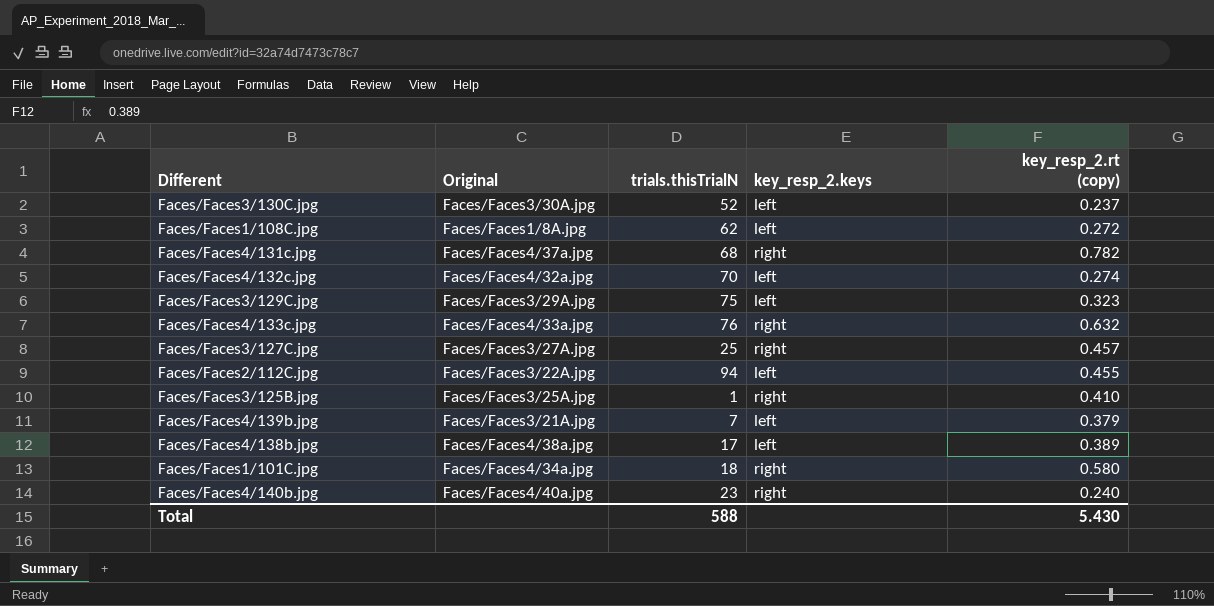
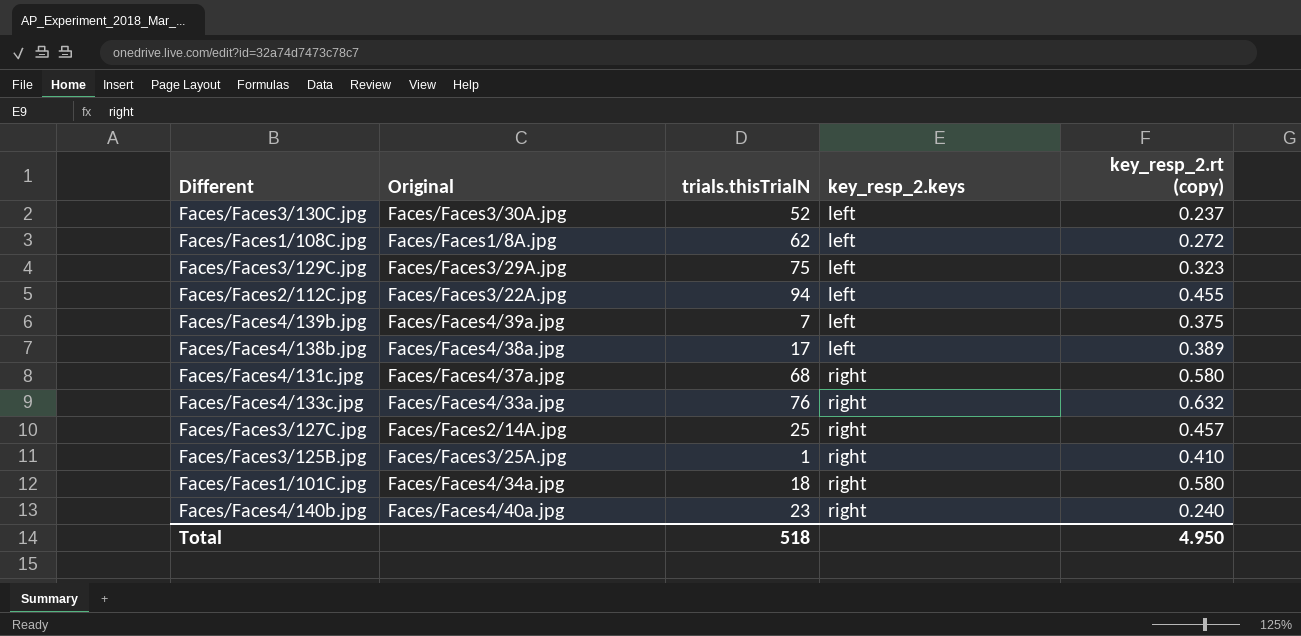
row order: none -> key_resp_2.keys ascending
row Faces/Faces4/132c.jpg: Faces/Faces4/32a.jpg | 70 | left | 0.274 -> none
Faces/Faces4/139b.jpg | Original: Faces/Faces3/21A.jpg -> Faces/Faces4/39a.jpg
Faces/Faces4/139b.jpg | key_resp_2.rt (copy): 0.379 -> 0.375
Faces/Faces4/131c.jpg | key_resp_2.rt (copy): 0.782 -> 0.580
Faces/Faces3/127C.jpg | Original: Faces/Faces3/27A.jpg -> Faces/Faces2/14A.jpg
Total | trials.thisTrialN: 588 -> 518
Total | key_resp_2.rt (copy): 5.430 -> 4.950

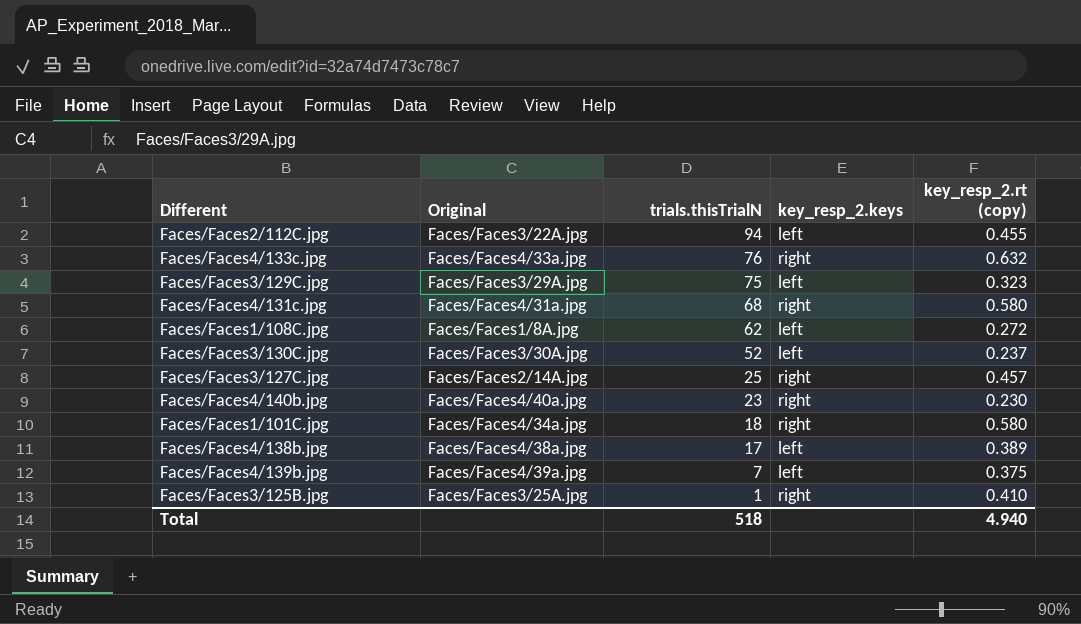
row order: key_resp_2.keys ascending -> trials.thisTrialN descending
Faces/Faces4/131c.jpg | Original: Faces/Faces4/37a.jpg -> Faces/Faces4/31a.jpg
Faces/Faces4/140b.jpg | key_resp_2.rt (copy): 0.240 -> 0.230
Total | key_resp_2.rt (copy): 4.950 -> 4.940

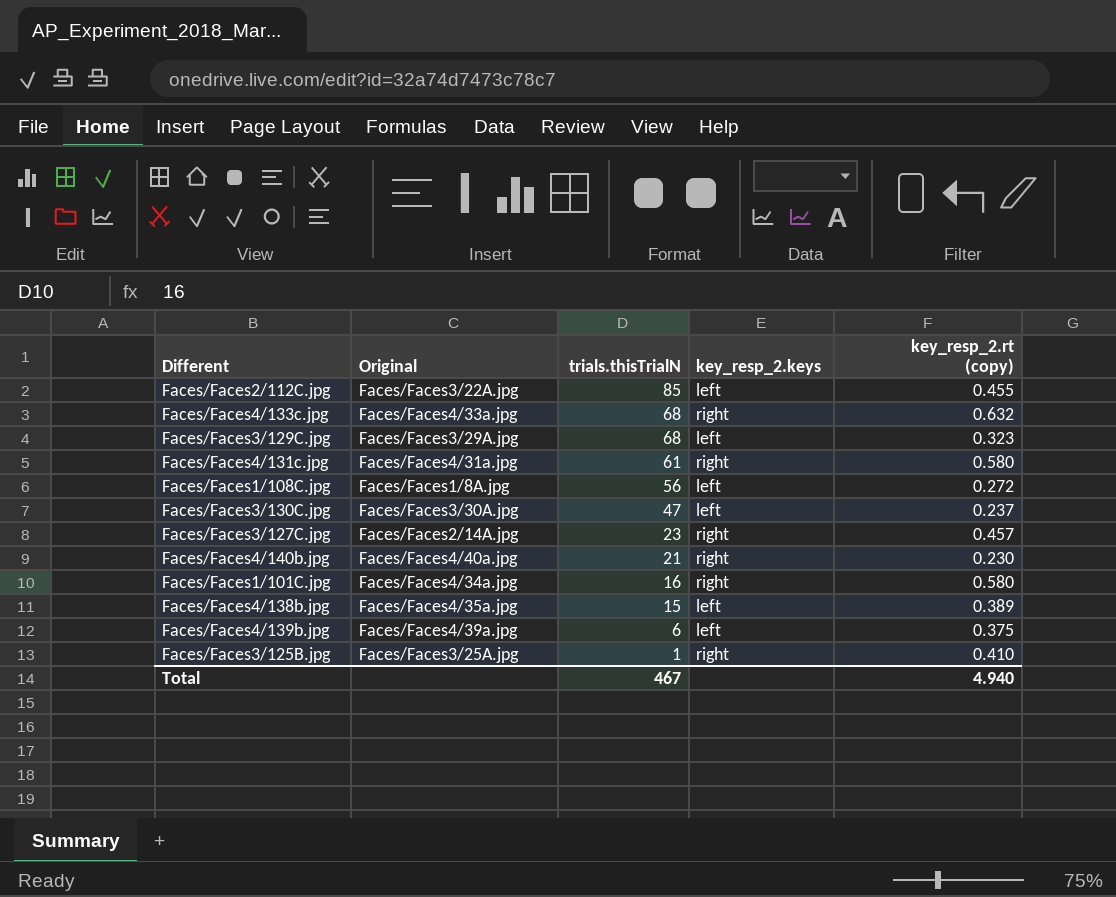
Faces/Faces2/112C.jpg | trials.thisTrialN: 94 -> 85
Faces/Faces4/133c.jpg | trials.thisTrialN: 76 -> 68
Faces/Faces3/129C.jpg | trials.thisTrialN: 75 -> 68
Faces/Faces4/131c.jpg | trials.thisTrialN: 68 -> 61
Faces/Faces1/108C.jpg | trials.thisTrialN: 62 -> 56
Faces/Faces3/130C.jpg | trials.thisTrialN: 52 -> 47
Faces/Faces3/127C.jpg | trials.thisTrialN: 25 -> 23
Faces/Faces4/140b.jpg | trials.thisTrialN: 23 -> 21
Faces/Faces1/101C.jpg | trials.thisTrialN: 18 -> 16
Faces/Faces4/138b.jpg | Original: Faces/Faces4/38a.jpg -> Faces/Faces4/35a.jpg
Faces/Faces4/138b.jpg | trials.thisTrialN: 17 -> 15
Faces/Faces4/139b.jpg | trials.thisTrialN: 7 -> 6
Total | trials.thisTrialN: 518 -> 467

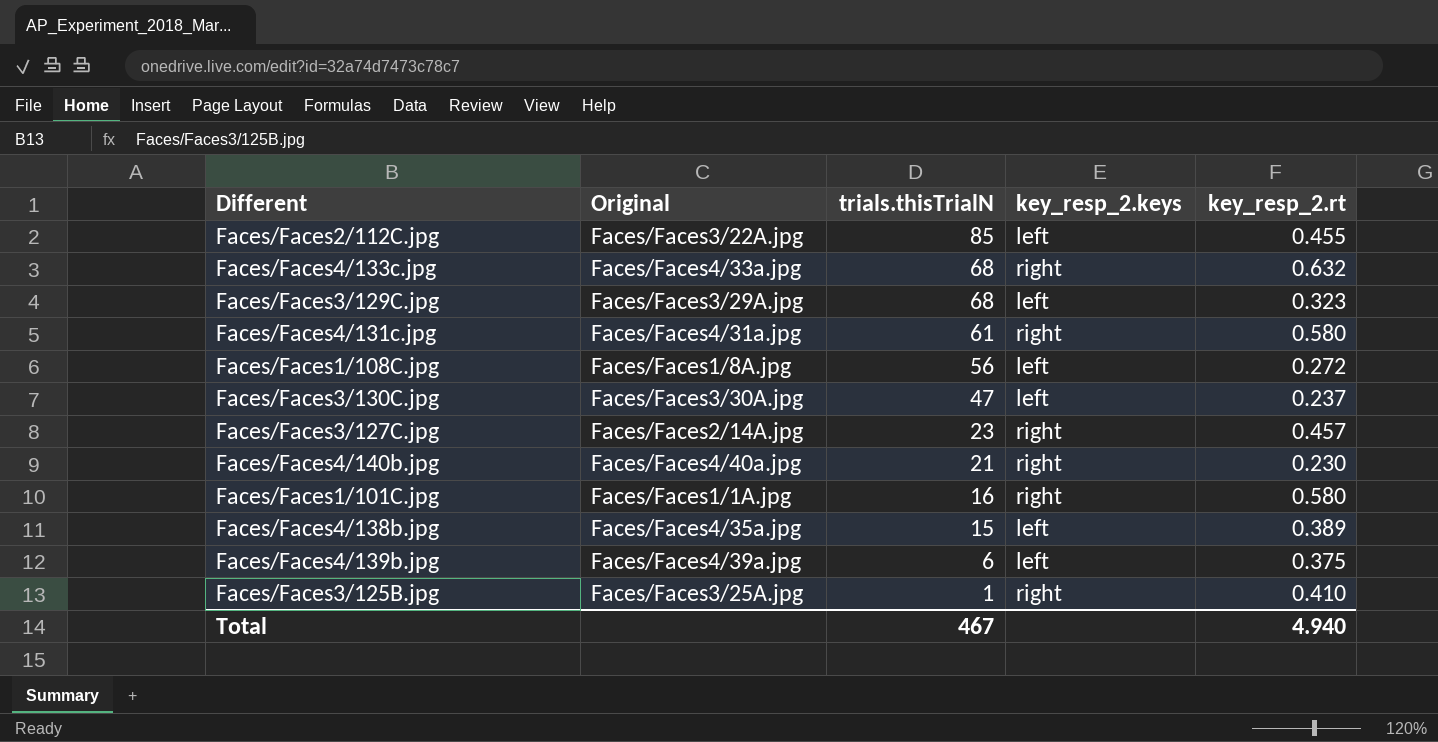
column name: key_resp_2.rt (copy) -> key_resp_2.rt
Faces/Faces1/101C.jpg | Original: Faces/Faces4/34a.jpg -> Faces/Faces1/1A.jpg

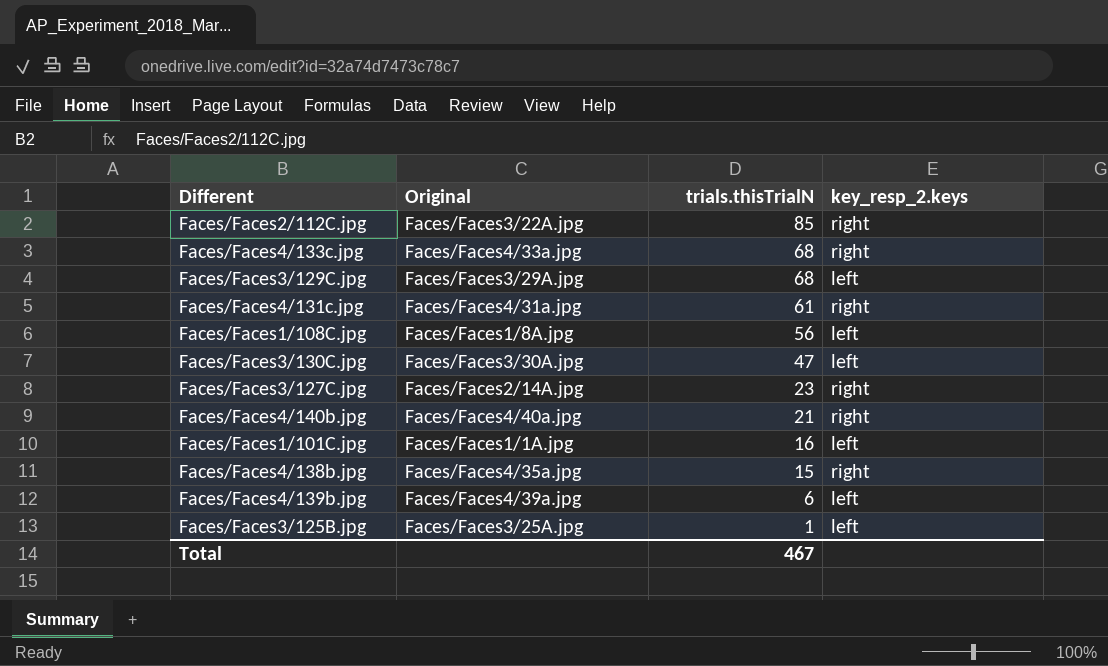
column key_resp_2.rt | position: 5 -> none
Faces/Faces2/112C.jpg | key_resp_2.keys: left -> right
Faces/Faces1/101C.jpg | key_resp_2.keys: right -> left
Faces/Faces4/138b.jpg | key_resp_2.keys: left -> right
Faces/Faces3/125B.jpg | key_resp_2.keys: right -> left

